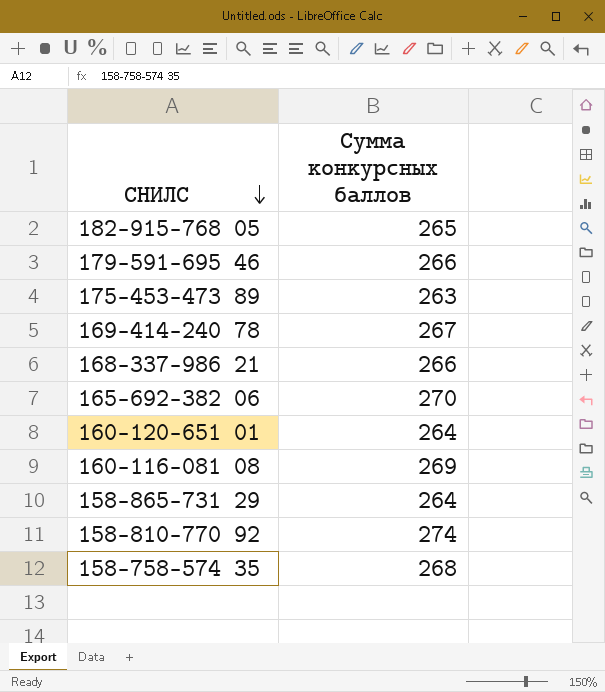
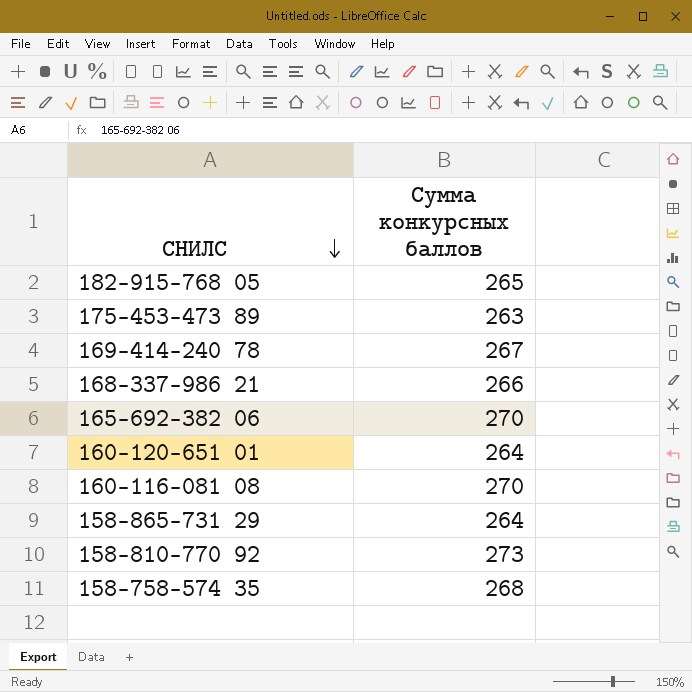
row 179-591-695 46: 266 -> none
160-116-081 08 | Сумма конкурсных баллов: 269 -> 270
158-810-770 92 | Сумма конкурсных баллов: 274 -> 273

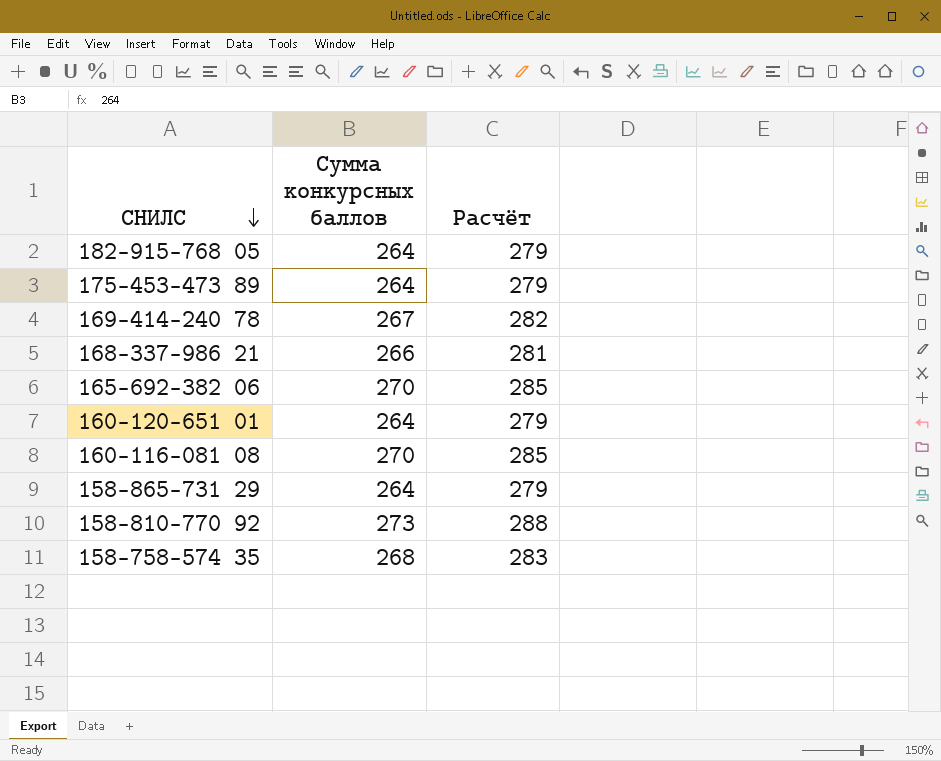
column Расчёт | formula: none -> [Сумма конкурсных баллов] + 15
182-915-768 05 | Сумма конкурсных баллов: 265 -> 264
175-453-473 89 | Сумма конкурсных баллов: 263 -> 264

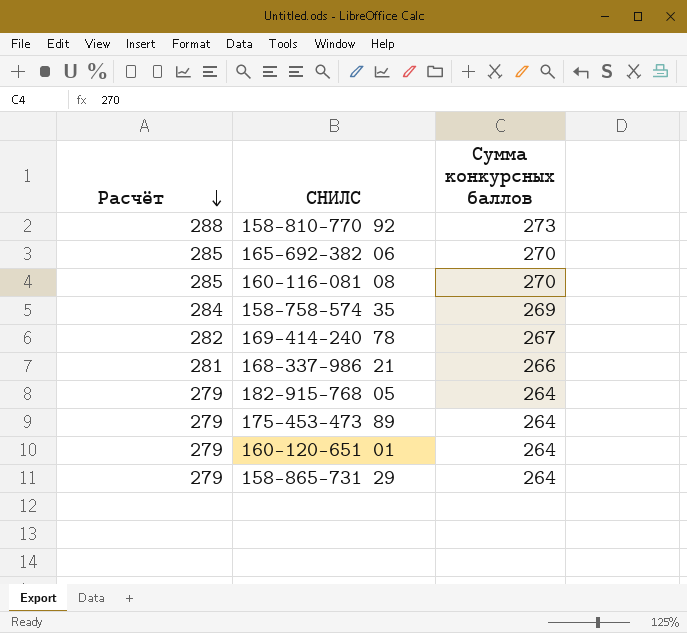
row order: СНИЛС descending -> Расчёт descending
column Расчёт | position: 3 -> 1
158-758-574 35 | Расчёт: 283 -> 284
158-758-574 35 | Сумма конкурсных баллов: 268 -> 269

